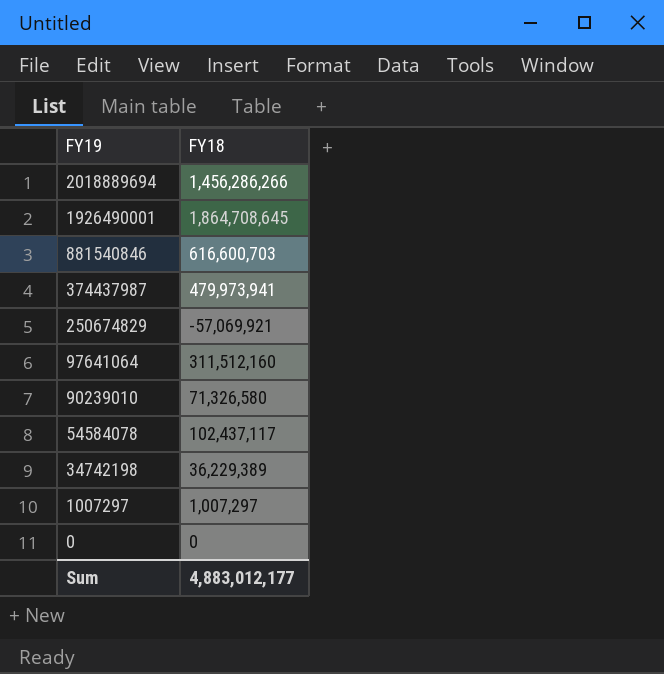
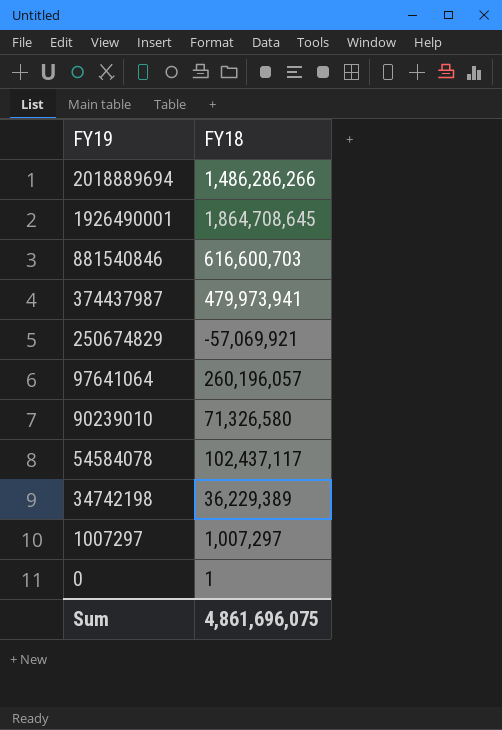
2018889694 | FY18: 1,456,286,266 -> 1,486,286,266
97641064 | FY18: 311,512,160 -> 260,196,057
0 | FY18: 0 -> 1
Sum | FY18: 4,883,012,177 -> 4,861,696,075

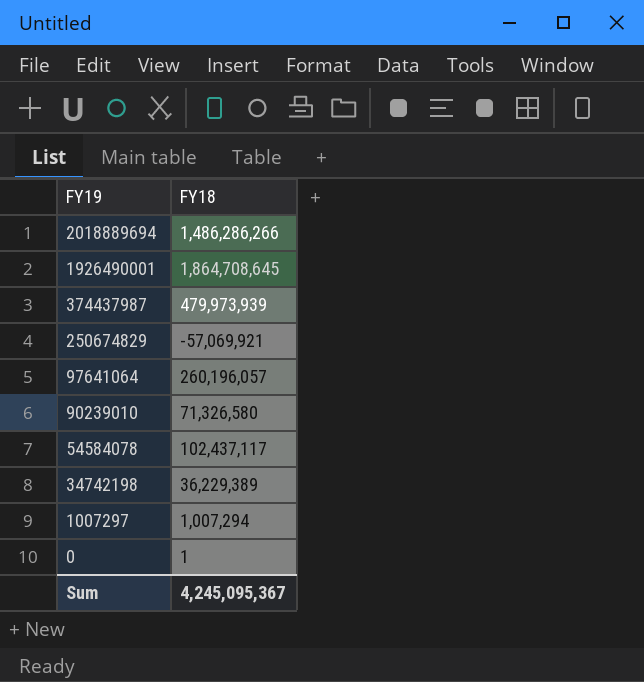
row 881540846: 616,600,703 -> none
374437987 | FY18: 479,973,941 -> 479,973,939
1007297 | FY18: 1,007,297 -> 1,007,294
Sum | FY18: 4,861,696,075 -> 4,245,095,367

